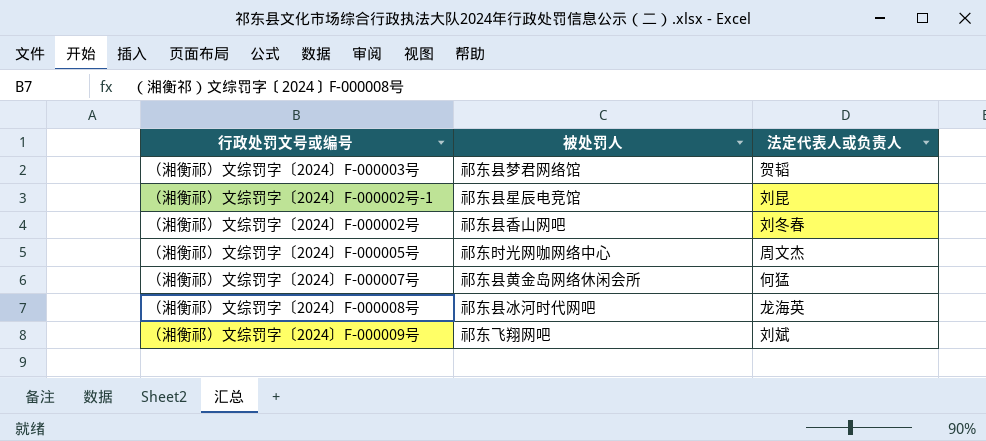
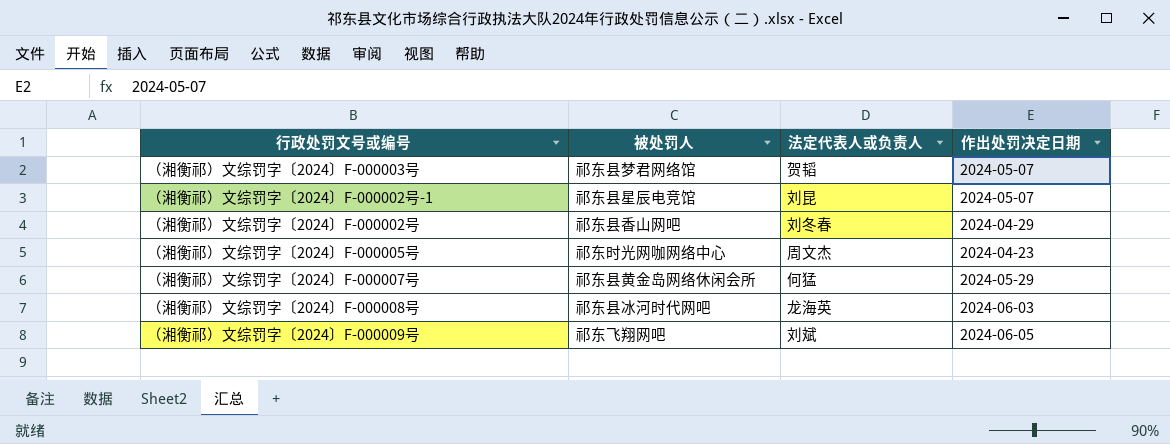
column 作出处罚决定日期 | position: none -> 4

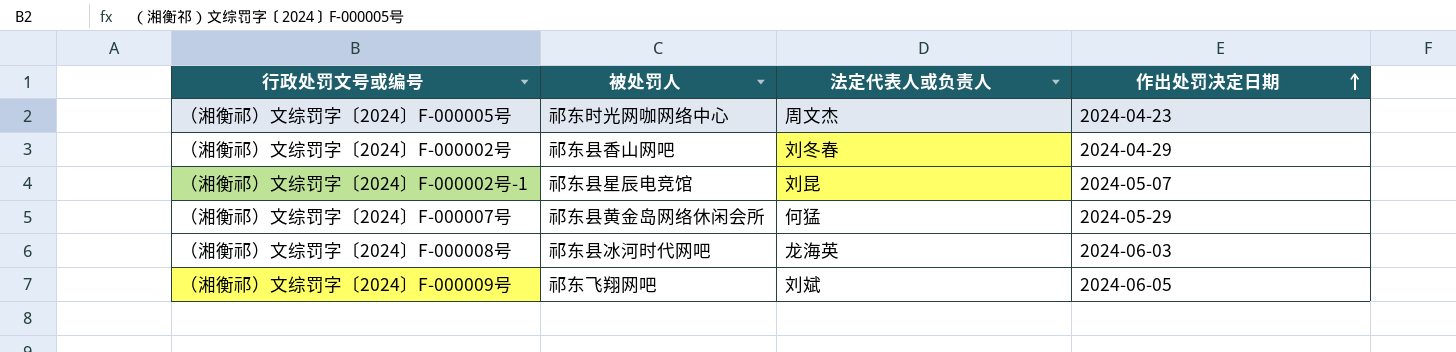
row order: none -> 作出处罚决定日期 ascending
row （湘衡祁）文综罚字〔2024〕F-000003号: 祁东县梦君网络馆 | 贺韬 | 2024-05-07 -> none

